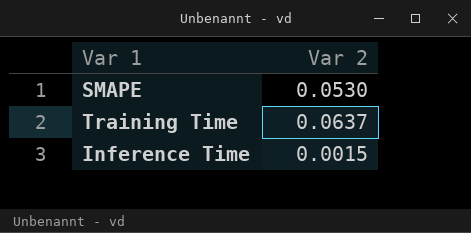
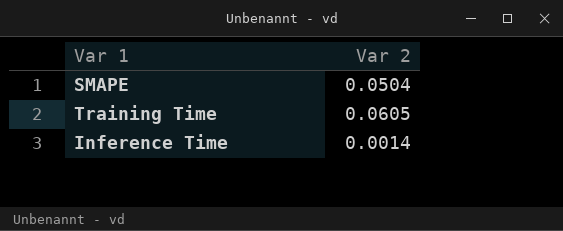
SMAPE | Var 2: 0.0530 -> 0.0504
Training Time | Var 2: 0.0637 -> 0.0605
Inference Time | Var 2: 0.0015 -> 0.0014

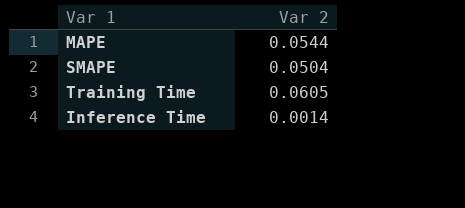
row MAPE: none -> 0.0544

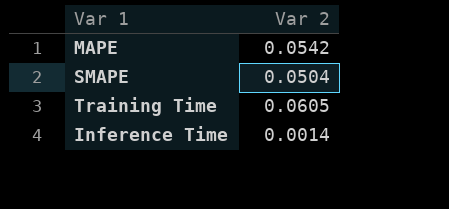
MAPE | Var 2: 0.0544 -> 0.0542

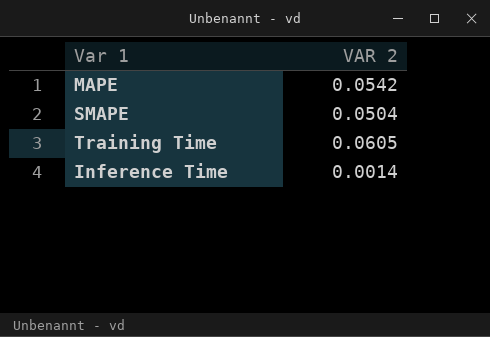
column name: Var 2 -> VAR 2

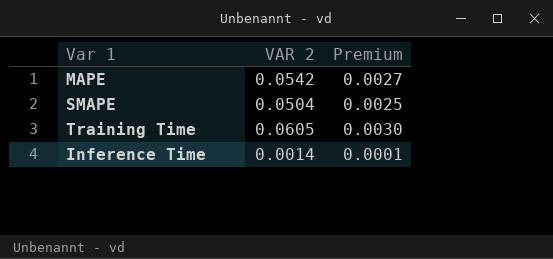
column Premium | formula: none -> [VAR 2] * 0.05

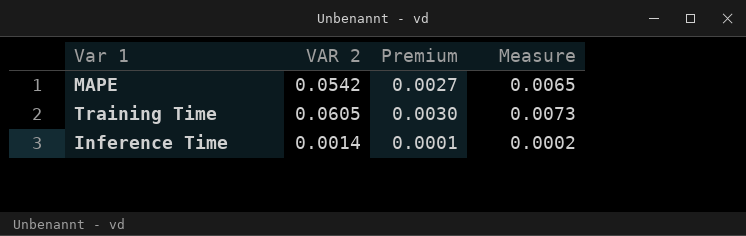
column Measure | formula: none -> [VAR 2] * 0.12
row SMAPE: 0.0504 | 0.0025 -> none

